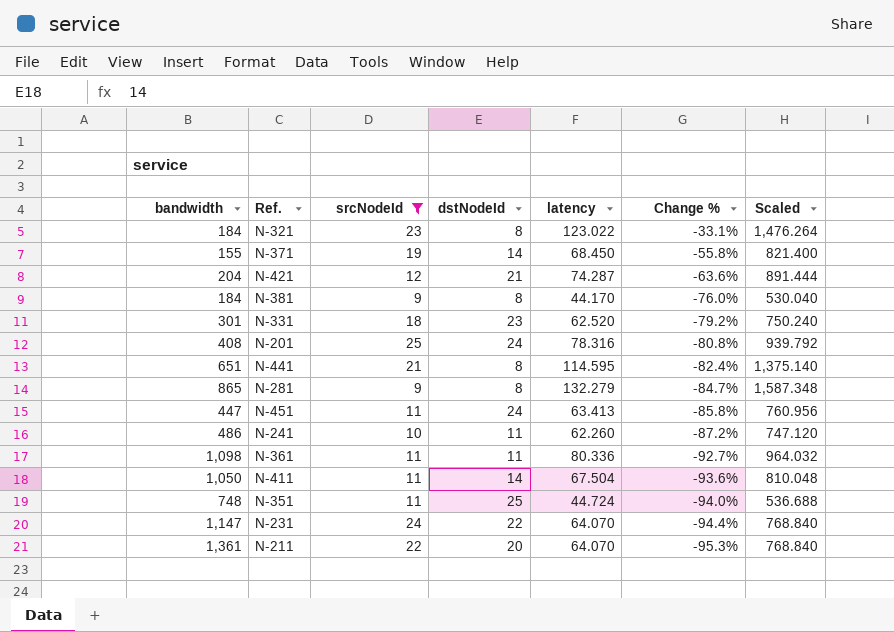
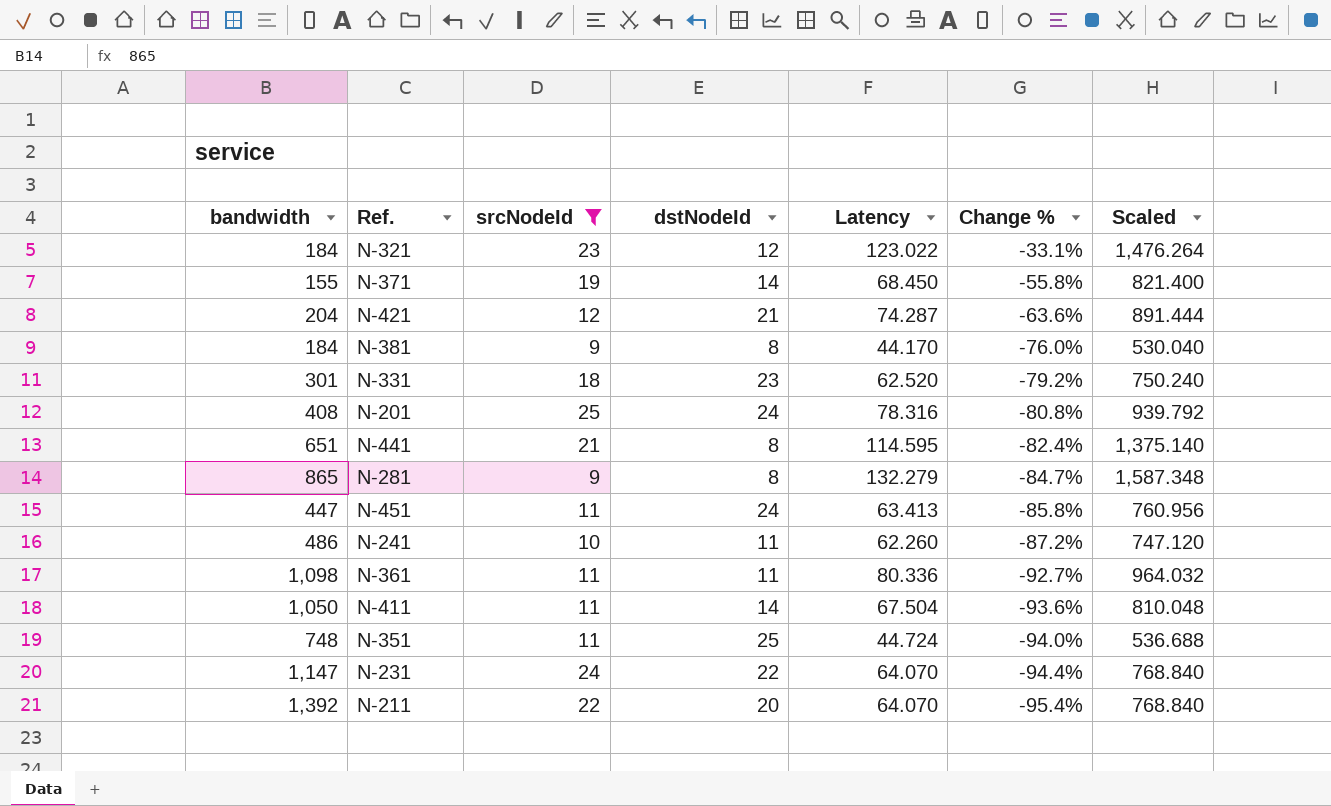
column name: latency -> Latency
N-321 | dstNodeId: 8 -> 12
N-211 | bandwidth: 1,361 -> 1,392
N-211 | Change %: -95.3% -> -95.4%

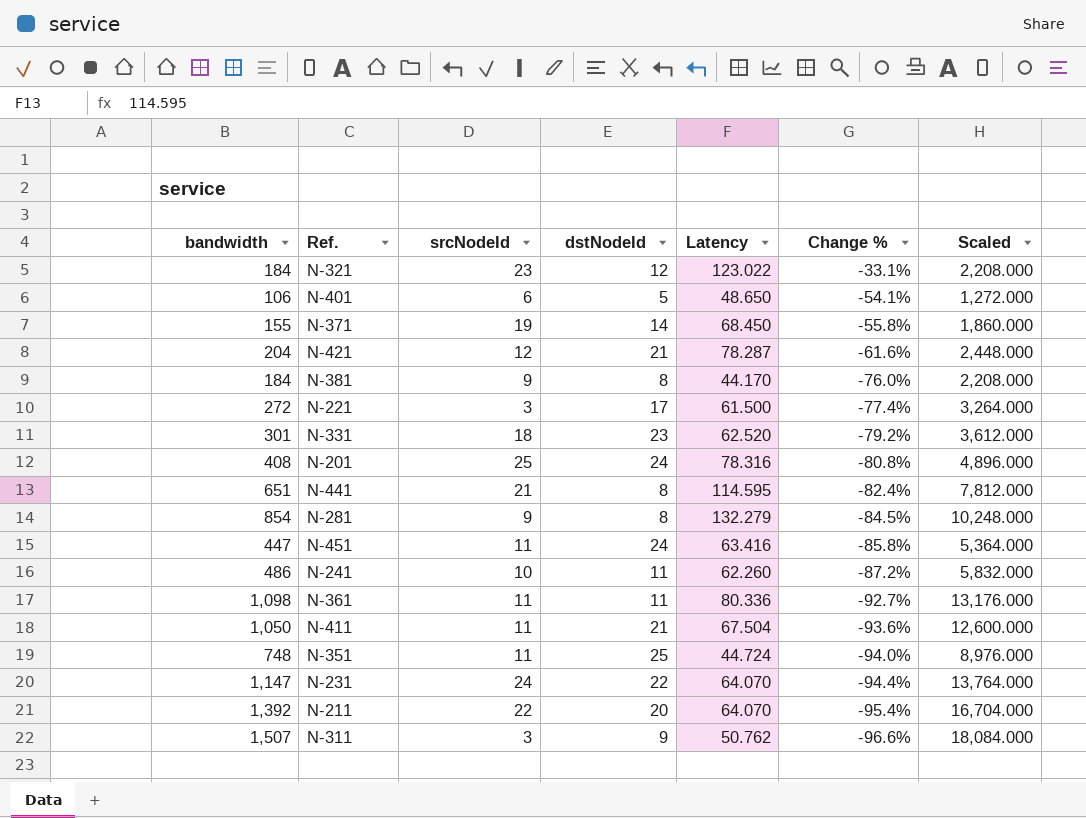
filter: srcNodeId >= 9 -> none
column Scaled | formula: [Latency] * 12 -> [bandwidth] * 12
N-421 | Latency: 74.287 -> 78.287
N-421 | Change %: -63.6% -> -61.6%
N-281 | bandwidth: 865 -> 854
N-281 | Change %: -84.7% -> -84.5%
N-451 | Latency: 63.413 -> 63.416
N-411 | dstNodeId: 14 -> 21

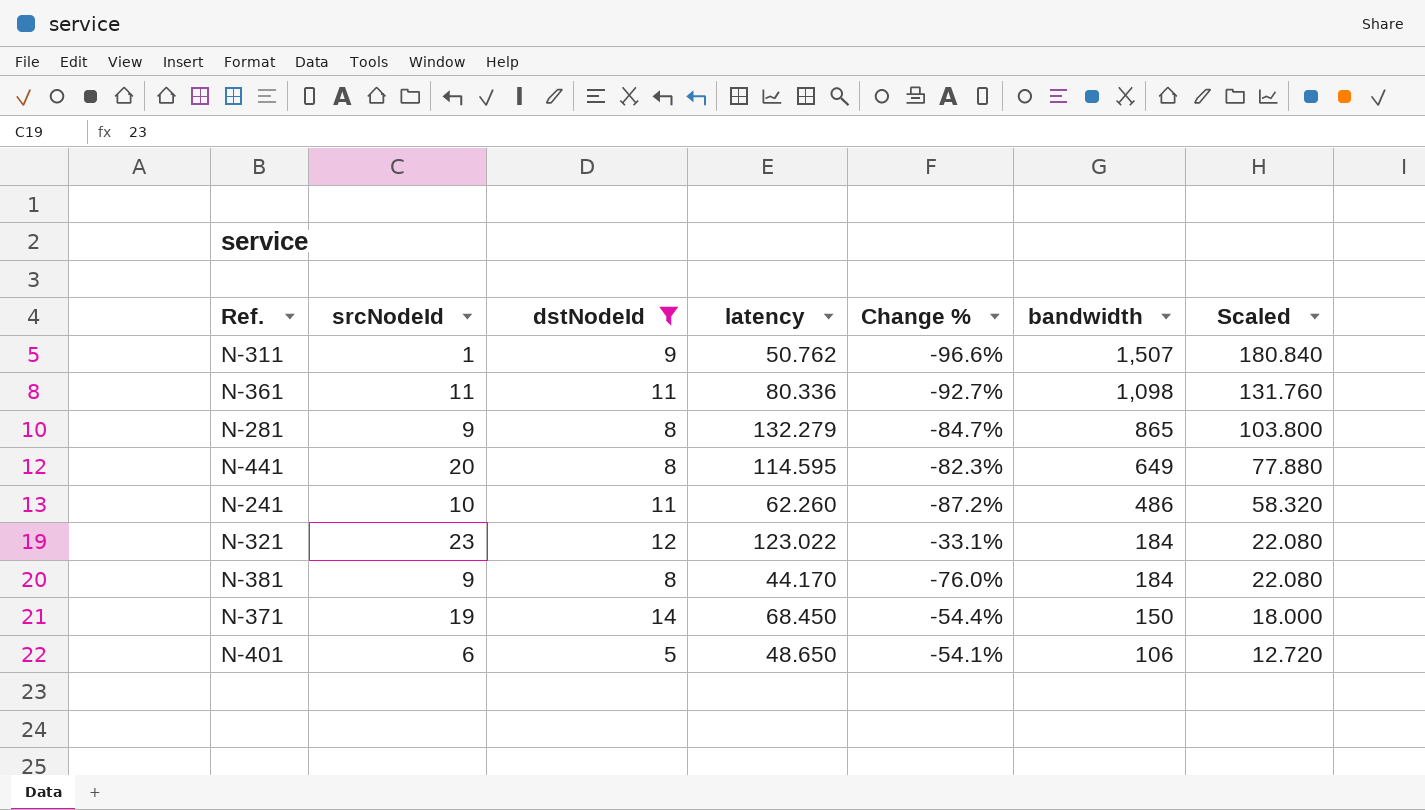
filter: none -> dstNodeId <= 14
row order: Change % descending -> bandwidth descending
column name: Latency -> latency
column bandwidth | position: 1 -> 6
column Scaled | formula: [bandwidth] * 12 -> [bandwidth] * 0.12
N-311 | srcNodeId: 3 -> 1
N-281 | Change %: -84.5% -> -84.7%
N-281 | bandwidth: 854 -> 865
N-441 | srcNodeId: 21 -> 20
N-441 | Change %: -82.4% -> -82.3%
N-441 | bandwidth: 651 -> 649
N-371 | Change %: -55.8% -> -54.4%
N-371 | bandwidth: 155 -> 150

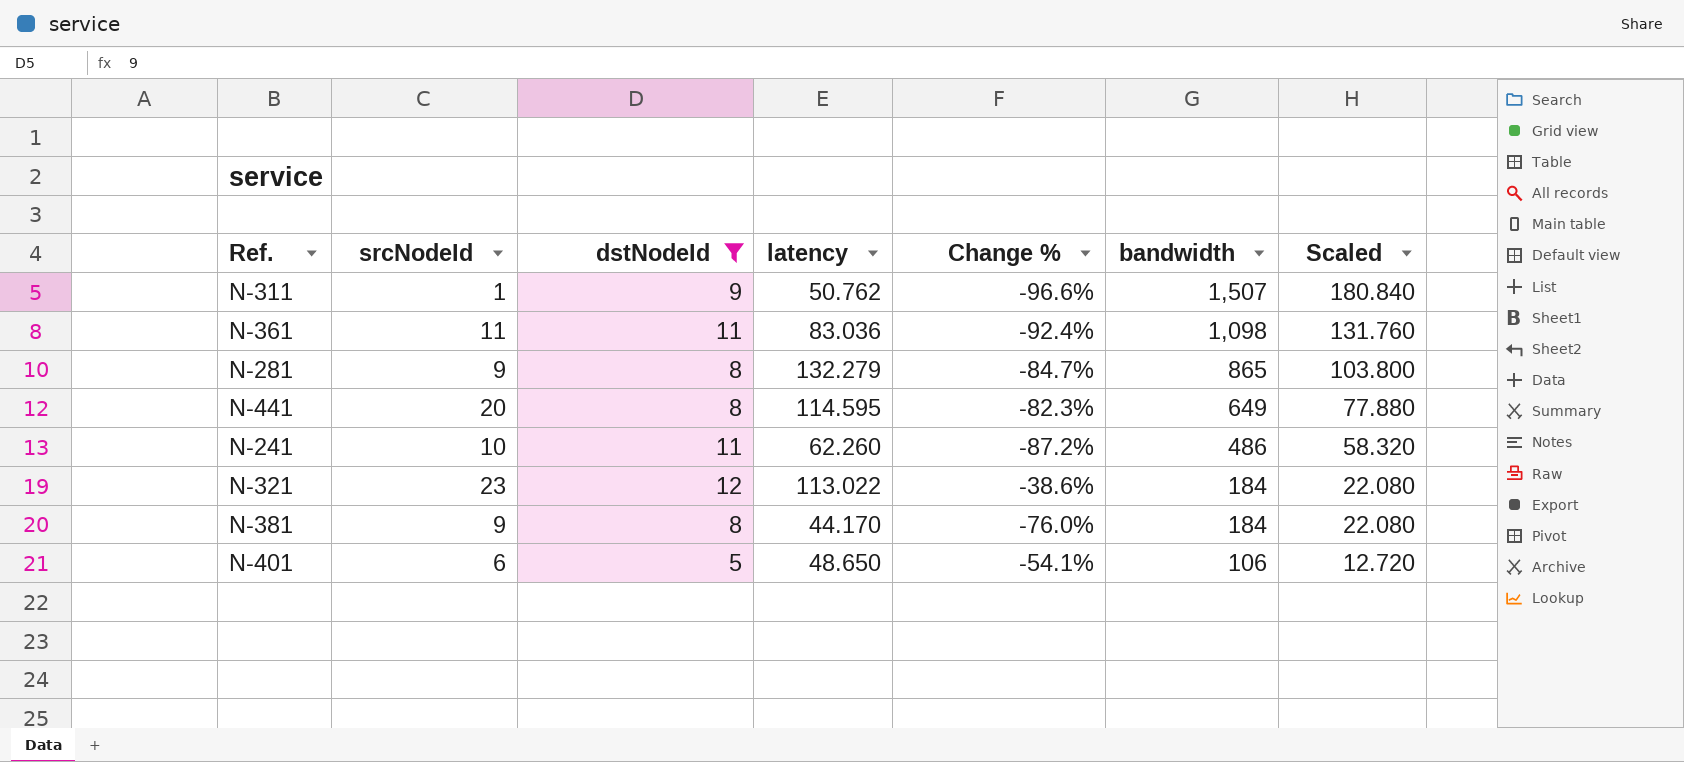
row N-371: 19 | 14 | 68.450 | -54.4% | 150 | 18.000 -> none
N-361 | latency: 80.336 -> 83.036
N-361 | Change %: -92.7% -> -92.4%
N-321 | latency: 123.022 -> 113.022
N-321 | Change %: -33.1% -> -38.6%

